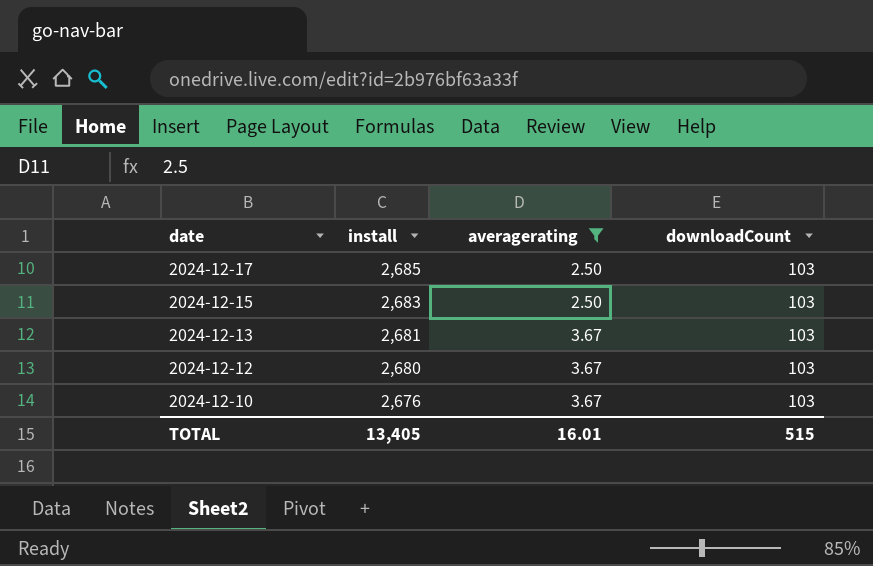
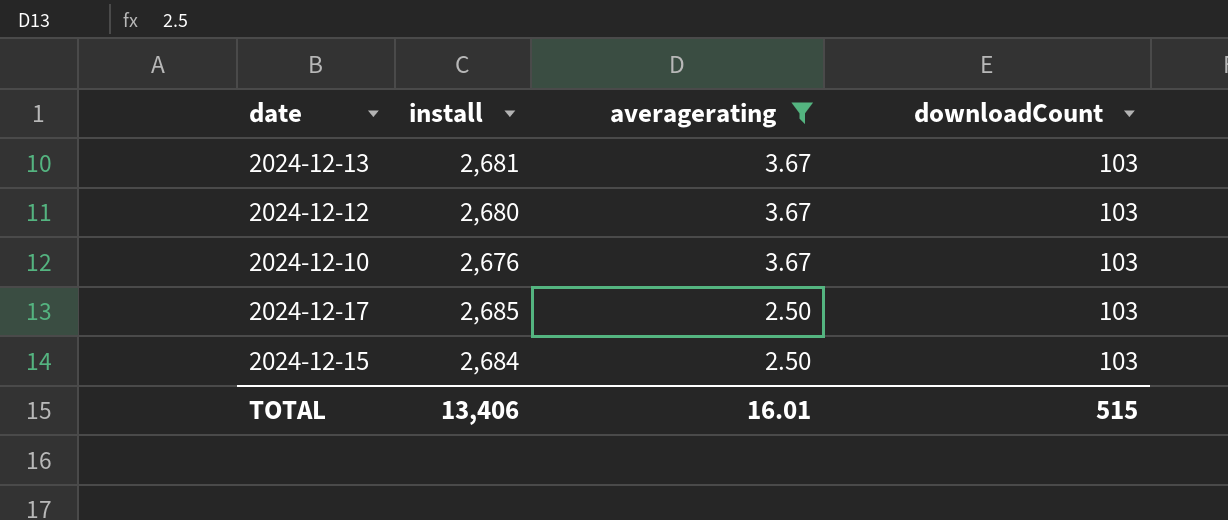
row order: date descending -> averagerating descending
2024-12-15 | install: 2,683 -> 2,684
TOTAL | install: 13,405 -> 13,406

